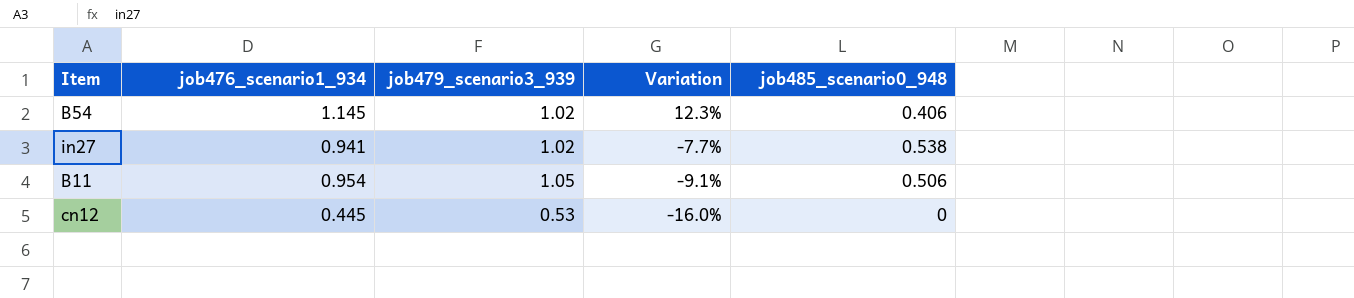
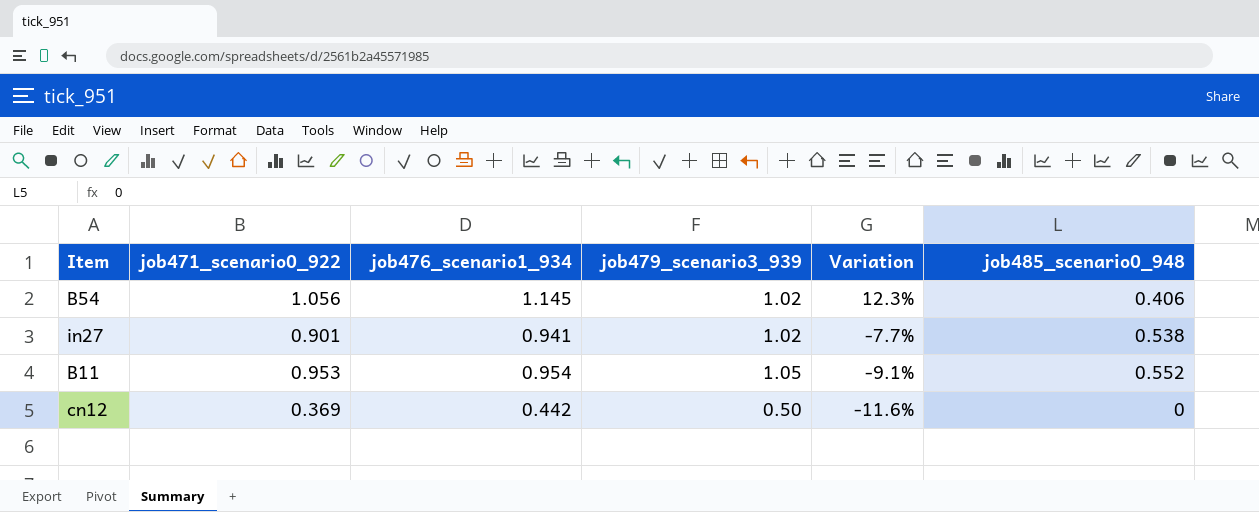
column job471_scenario0_922 | position: none -> 2
B11 | job485_scenario0_948: 0.506 -> 0.552
cn12 | job476_scenario1_934: 0.445 -> 0.442
cn12 | job479_scenario3_939: 0.53 -> 0.50
cn12 | Variation: -16.0% -> -11.6%

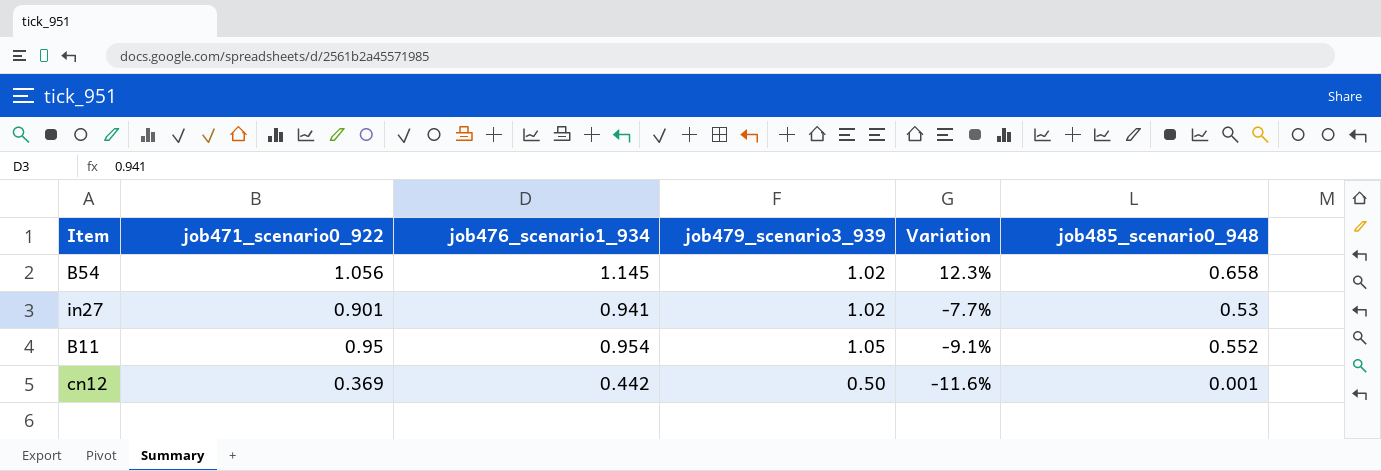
B54 | job485_scenario0_948: 0.406 -> 0.658
in27 | job485_scenario0_948: 0.538 -> 0.53
B11 | job471_scenario0_922: 0.953 -> 0.95
cn12 | job485_scenario0_948: 0 -> 0.001

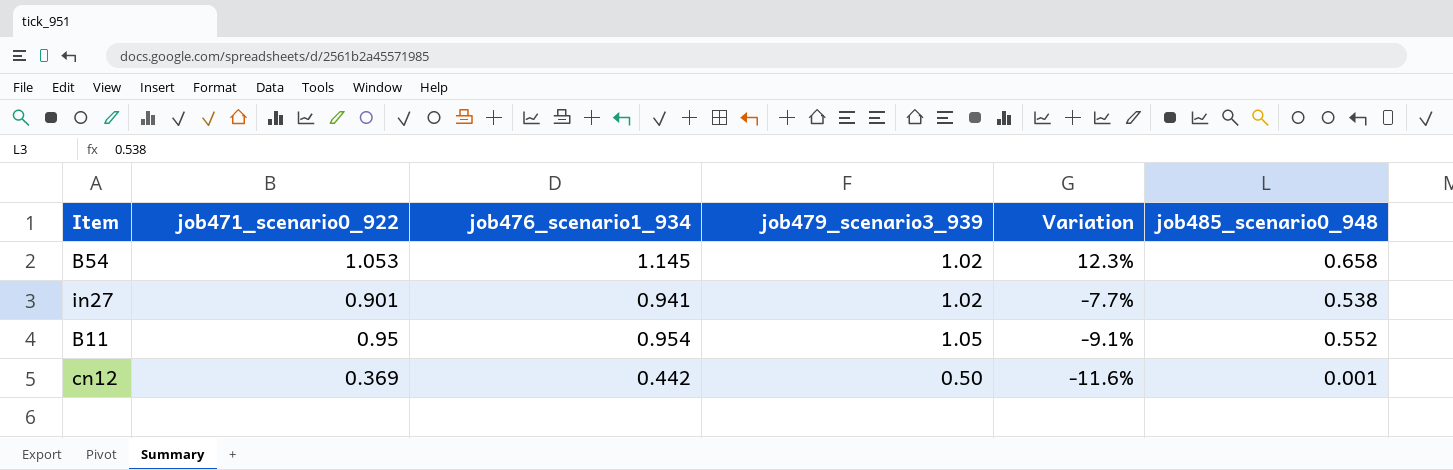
B54 | job471_scenario0_922: 1.056 -> 1.053
in27 | job485_scenario0_948: 0.53 -> 0.538

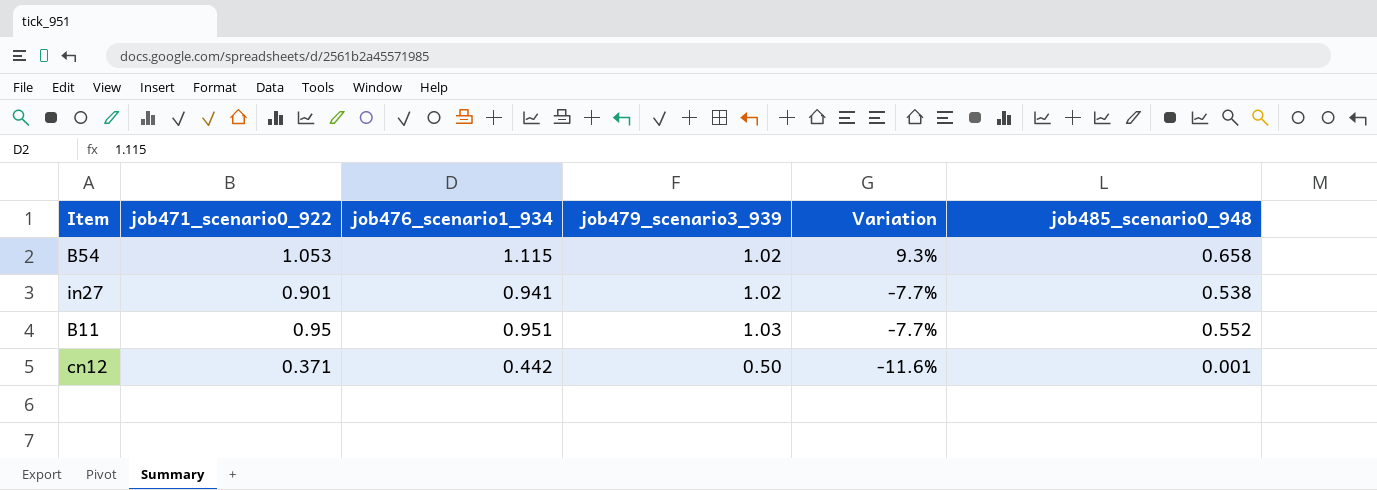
B54 | job476_scenario1_934: 1.145 -> 1.115
B54 | Variation: 12.3% -> 9.3%
B11 | job476_scenario1_934: 0.954 -> 0.951
B11 | job479_scenario3_939: 1.05 -> 1.03
B11 | Variation: -9.1% -> -7.7%
cn12 | job471_scenario0_922: 0.369 -> 0.371

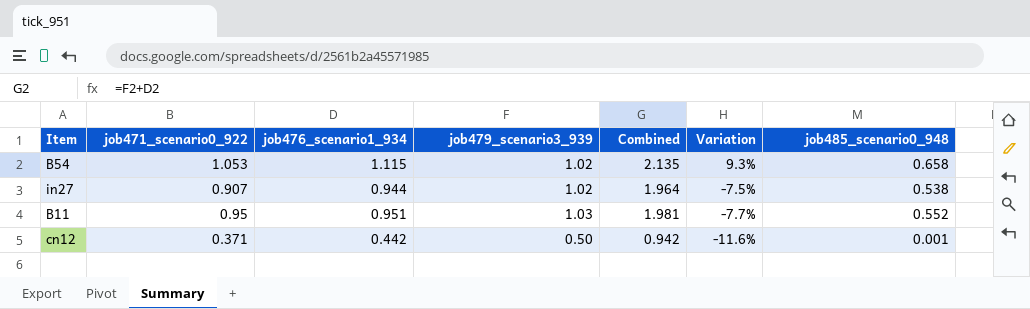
column Combined | formula: none -> [job476_scenario1_934] + [job479_scenario3_939]
in27 | job471_scenario0_922: 0.901 -> 0.907
in27 | job476_scenario1_934: 0.941 -> 0.944
in27 | Variation: -7.7% -> -7.5%

